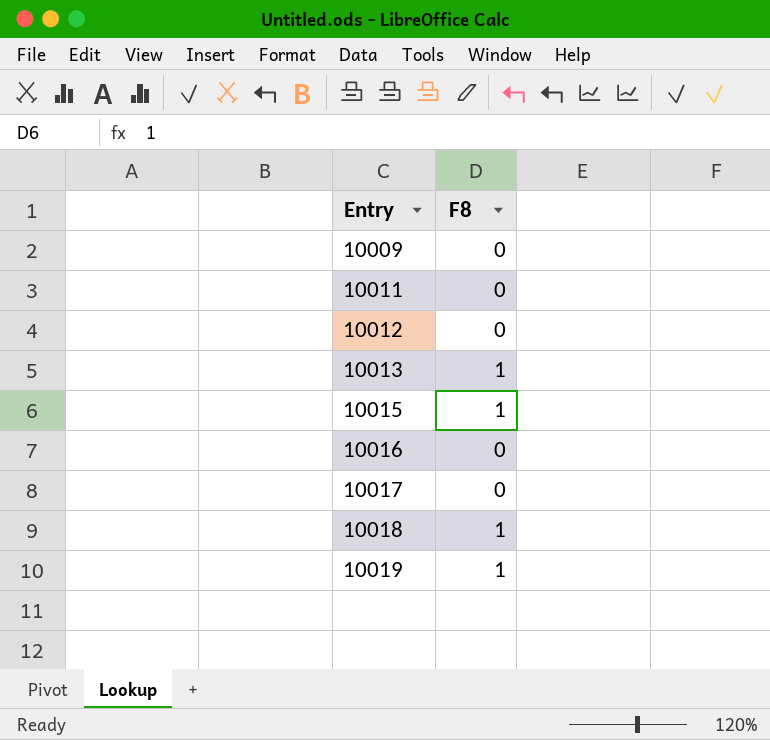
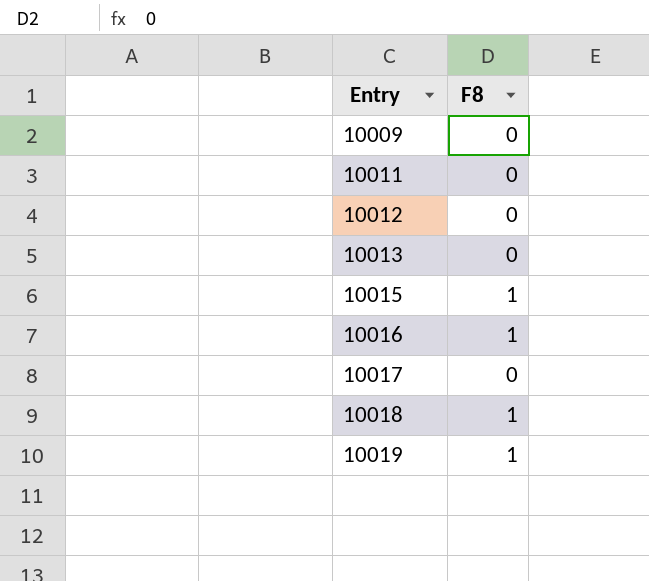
10013 | F8: 1 -> 0
10016 | F8: 0 -> 1

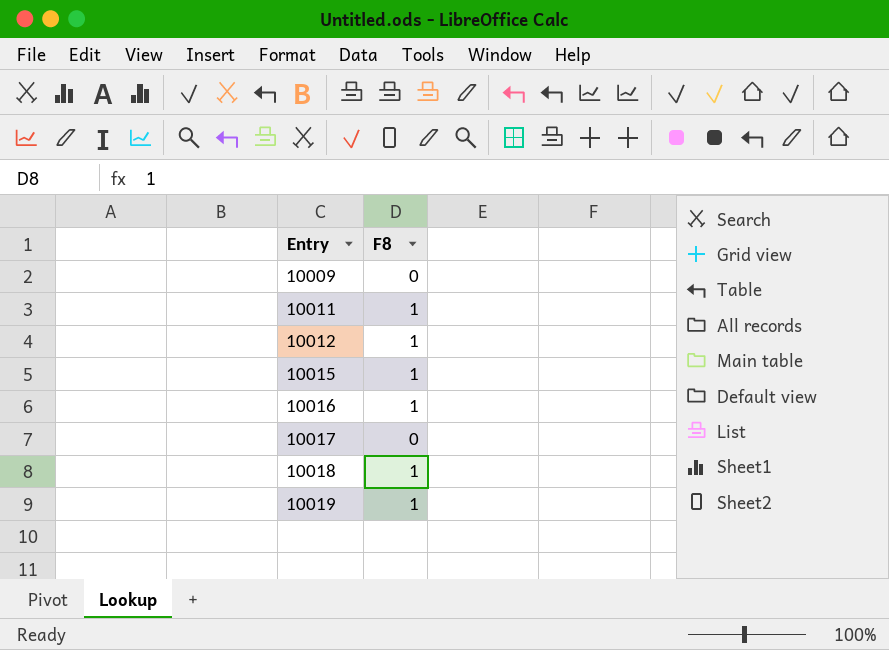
row 10013: 0 -> none
10011 | F8: 0 -> 1
10012 | F8: 0 -> 1

